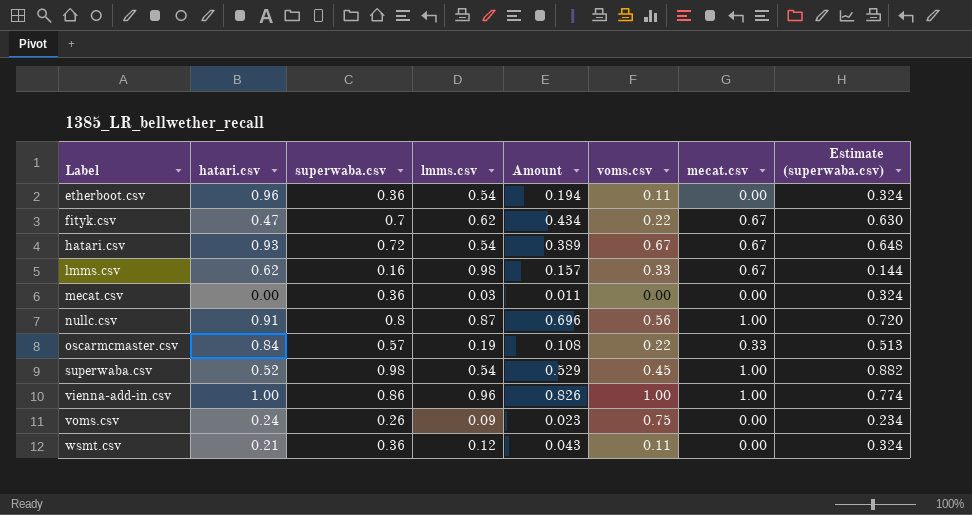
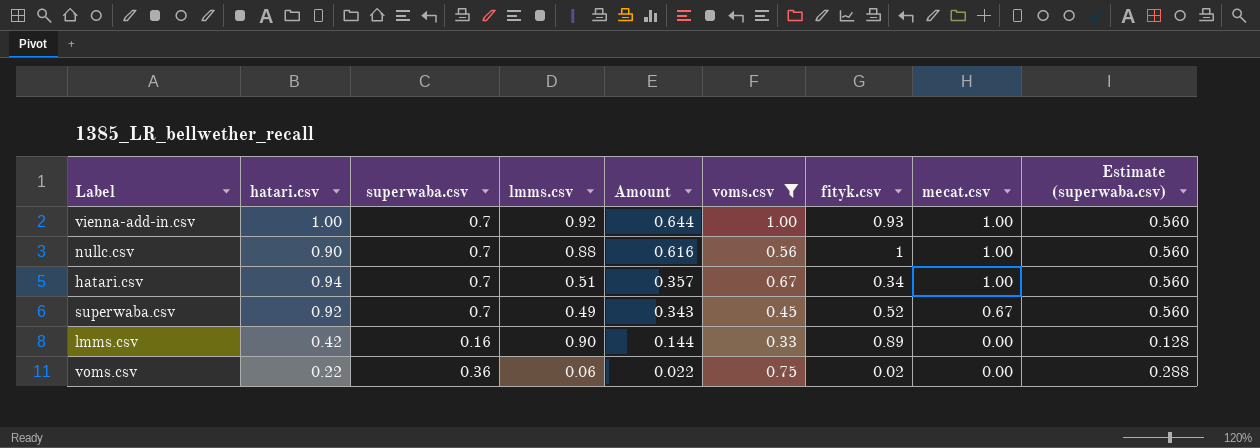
filter: none -> voms.csv >= 0.33
row order: Label ascending -> Amount descending
column fityk.csv | position: none -> 7
column Estimate (superwaba.csv) | formula: [superwaba.csv] * 0.9 -> [superwaba.csv] * 0.8
vienna-add-in.csv | superwaba.csv: 0.86 -> 0.7
vienna-add-in.csv | lmms.csv: 0.96 -> 0.92
vienna-add-in.csv | Amount: 0.826 -> 0.644
nullc.csv | hatari.csv: 0.91 -> 0.90
nullc.csv | superwaba.csv: 0.8 -> 0.7
nullc.csv | lmms.csv: 0.87 -> 0.88
nullc.csv | Amount: 0.696 -> 0.616
hatari.csv | hatari.csv: 0.93 -> 0.94
hatari.csv | superwaba.csv: 0.72 -> 0.7
hatari.csv | lmms.csv: 0.54 -> 0.51
hatari.csv | Amount: 0.389 -> 0.357
hatari.csv | mecat.csv: 0.67 -> 1.00
superwaba.csv | hatari.csv: 0.52 -> 0.92
superwaba.csv | superwaba.csv: 0.98 -> 0.7
superwaba.csv | lmms.csv: 0.54 -> 0.49
superwaba.csv | Amount: 0.529 -> 0.343
superwaba.csv | mecat.csv: 1.00 -> 0.67
lmms.csv | hatari.csv: 0.62 -> 0.42
lmms.csv | lmms.csv: 0.98 -> 0.90
lmms.csv | Amount: 0.157 -> 0.144
lmms.csv | mecat.csv: 0.67 -> 0.00
voms.csv | hatari.csv: 0.24 -> 0.22
voms.csv | superwaba.csv: 0.26 -> 0.36
voms.csv | lmms.csv: 0.09 -> 0.06
voms.csv | Amount: 0.023 -> 0.022

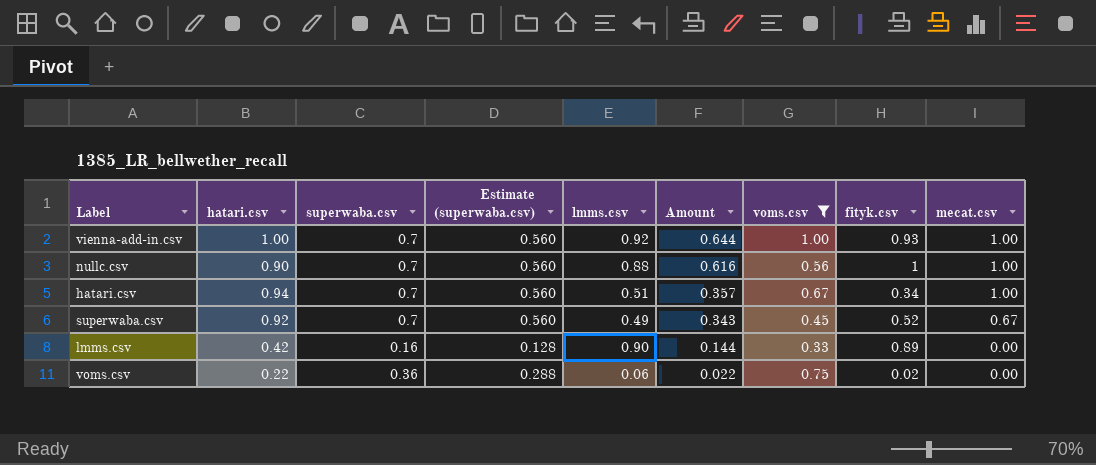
column Estimate (superwaba.csv) | position: 9 -> 4

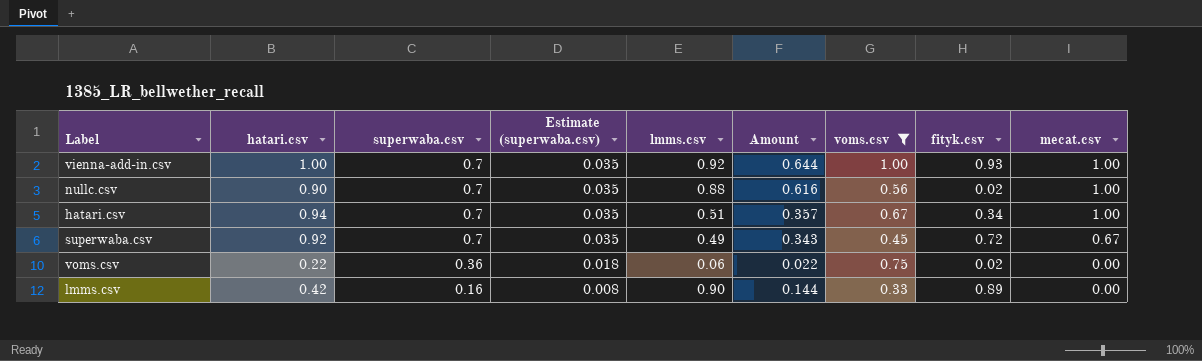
row order: Amount descending -> superwaba.csv descending
column Estimate (superwaba.csv) | formula: [superwaba.csv] * 0.8 -> [superwaba.csv] * 0.05
nullc.csv | fityk.csv: 1 -> 0.02
superwaba.csv | fityk.csv: 0.52 -> 0.72

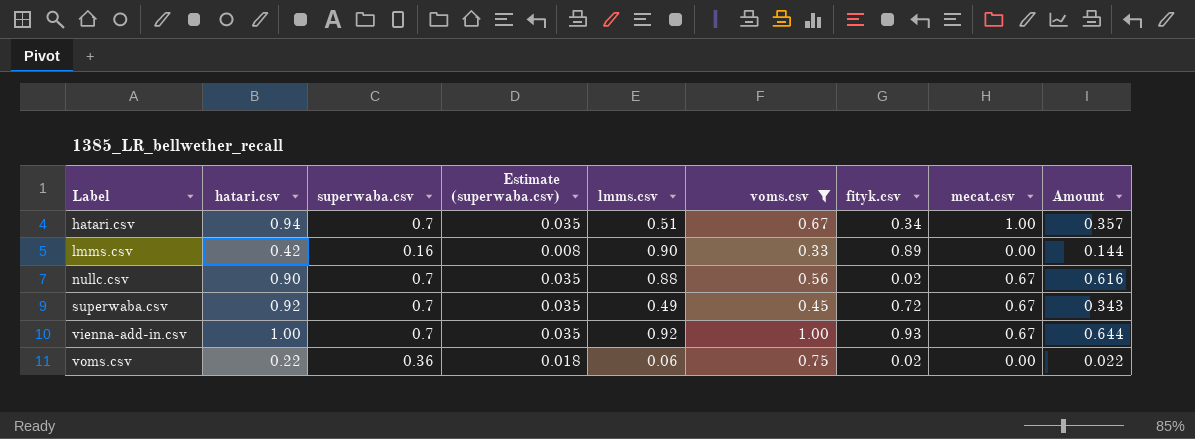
row order: superwaba.csv descending -> Label ascending
column Amount | position: 6 -> 9
nullc.csv | mecat.csv: 1.00 -> 0.67
vienna-add-in.csv | mecat.csv: 1.00 -> 0.67

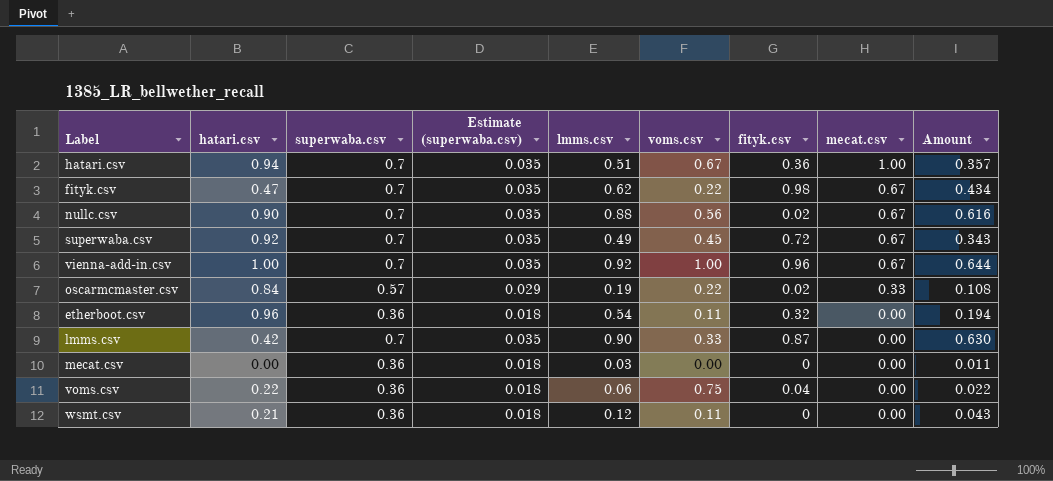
filter: voms.csv >= 0.33 -> none
row order: Label ascending -> mecat.csv descending
hatari.csv | fityk.csv: 0.34 -> 0.36
vienna-add-in.csv | fityk.csv: 0.93 -> 0.96
lmms.csv | superwaba.csv: 0.16 -> 0.7
lmms.csv | Estimate (superwaba.csv): 0.008 -> 0.035
lmms.csv | fityk.csv: 0.89 -> 0.87
lmms.csv | Amount: 0.144 -> 0.630
voms.csv | fityk.csv: 0.02 -> 0.04

